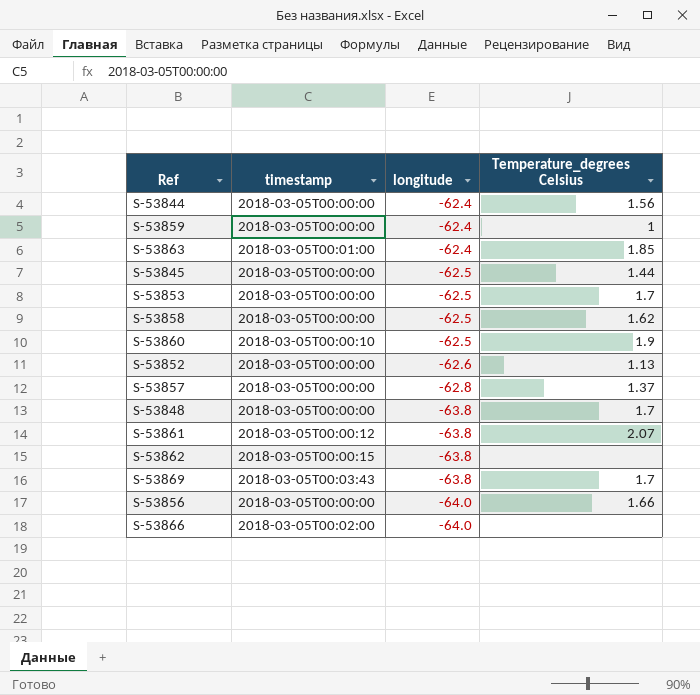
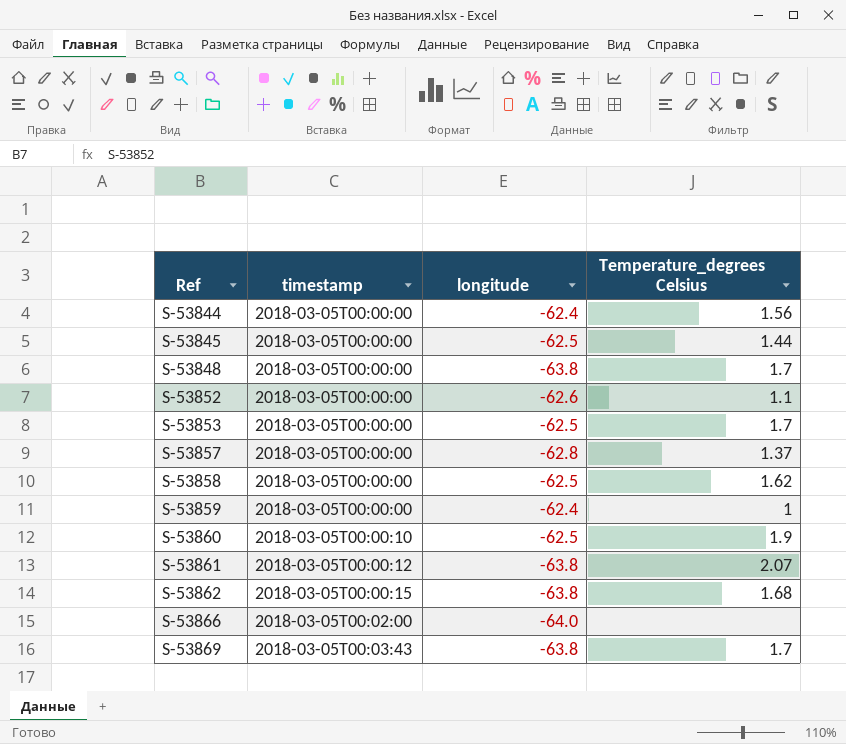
row order: longitude descending -> Ref ascending
row S-53863: 2018-03-05T00:01:00 | -62.4 | 1.85 -> none
row S-53856: 2018-03-05T00:00:00 | -64.0 | 1.66 -> none
S-53852 | Temperature_degrees Celsius: 1.13 -> 1.1
S-53862 | Temperature_degrees Celsius: none -> 1.68

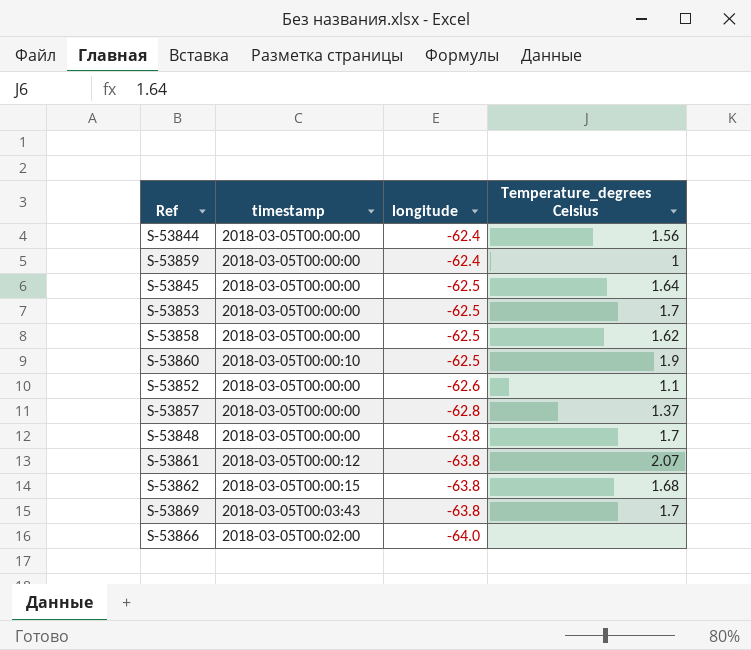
row order: Ref ascending -> longitude descending
S-53845 | Temperature_degrees Celsius: 1.44 -> 1.64

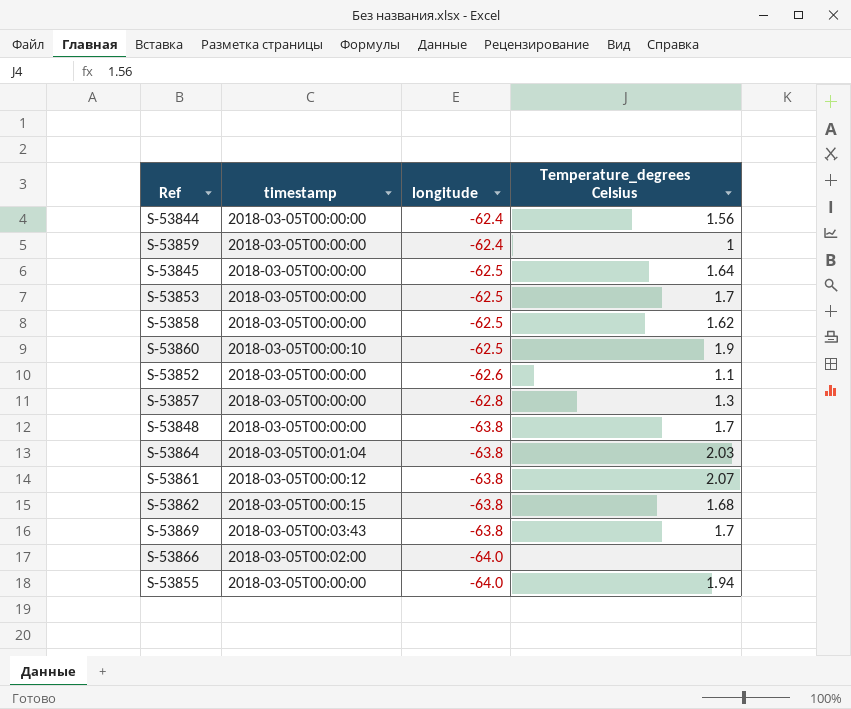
S-53857 | Temperature_degrees Celsius: 1.37 -> 1.3
row S-53864: none -> 2018-03-05T00:01:04 | -63.8 | 2.03
row S-53855: none -> 2018-03-05T00:00:00 | -64.0 | 1.94

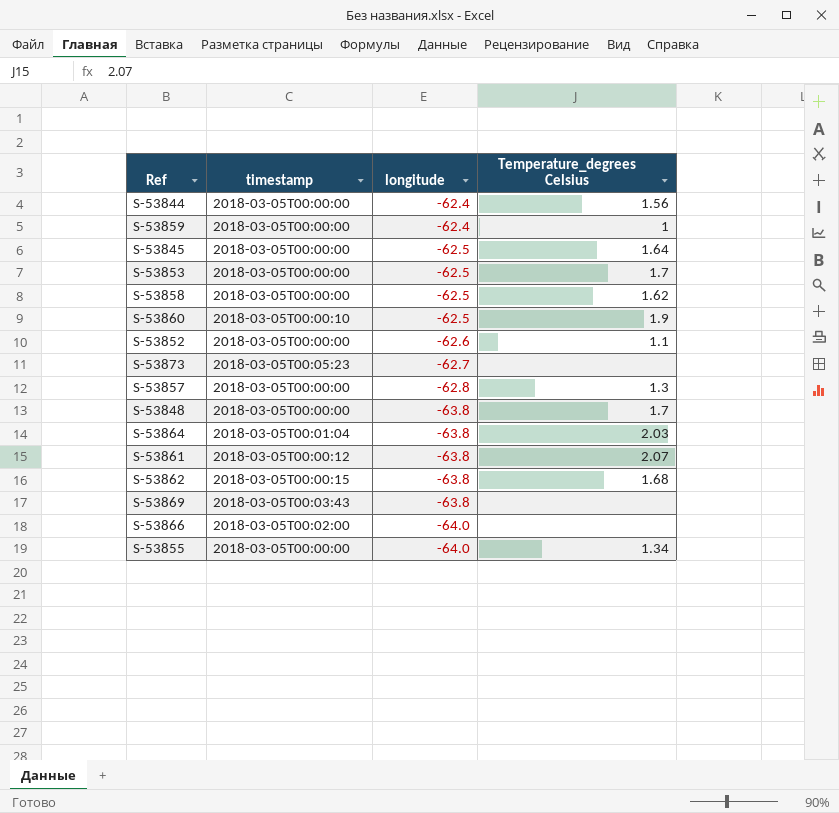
row S-53873: none -> 2018-03-05T00:05:23 | -62.7 | none
S-53869 | Temperature_degrees Celsius: 1.7 -> none
S-53855 | Temperature_degrees Celsius: 1.94 -> 1.34

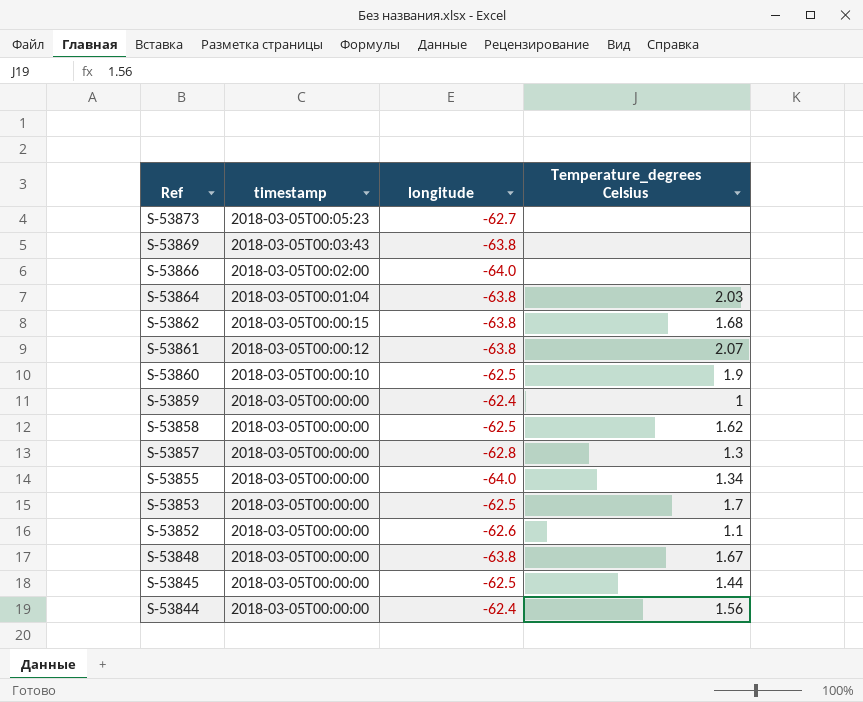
row order: longitude descending -> Ref descending
S-53848 | Temperature_degrees Celsius: 1.7 -> 1.67
S-53845 | Temperature_degrees Celsius: 1.64 -> 1.44

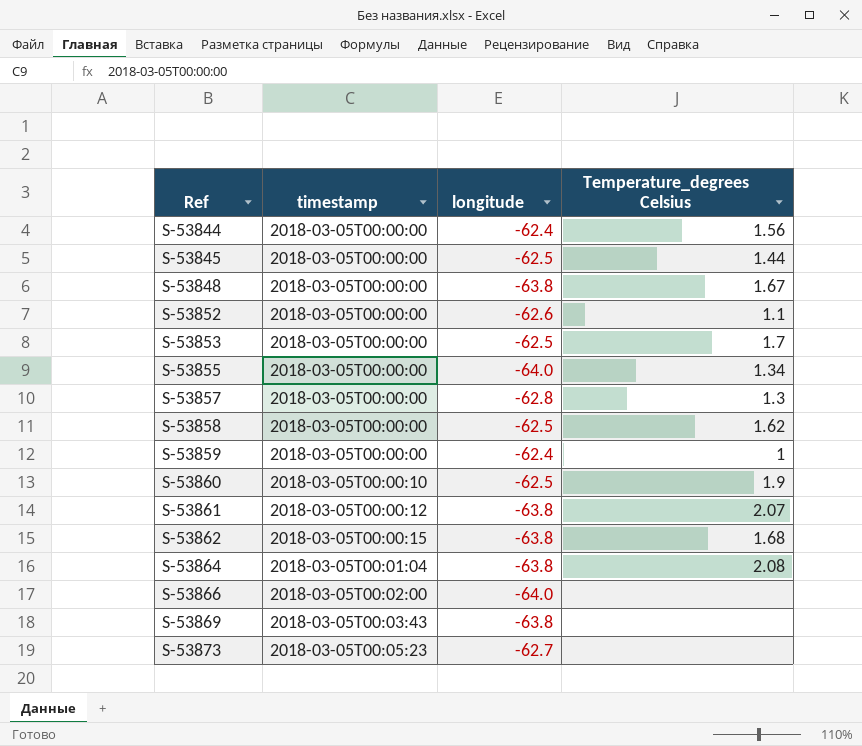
row order: Ref descending -> Ref ascending
S-53864 | Temperature_degrees Celsius: 2.03 -> 2.08

